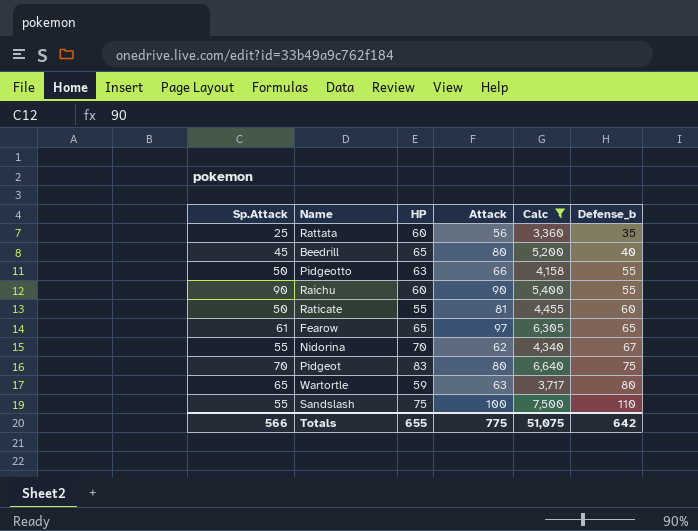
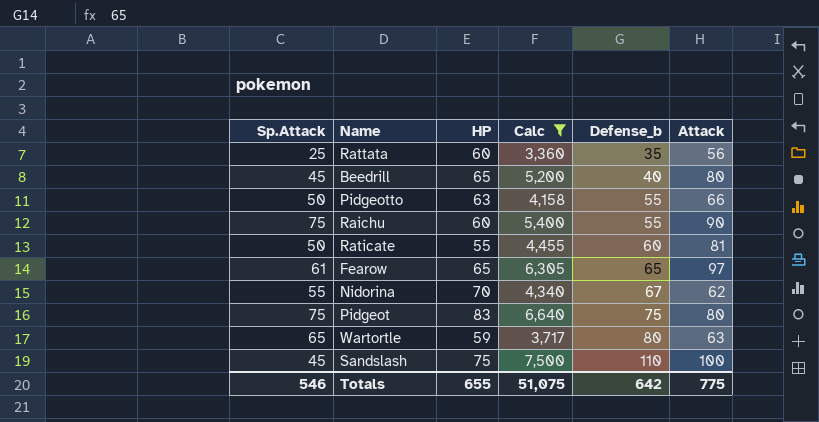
column Attack | position: 4 -> 6
Raichu | Sp.Attack: 90 -> 75
Pidgeot | Sp.Attack: 70 -> 75
Sandslash | Sp.Attack: 55 -> 45
Totals | Sp.Attack: 566 -> 546

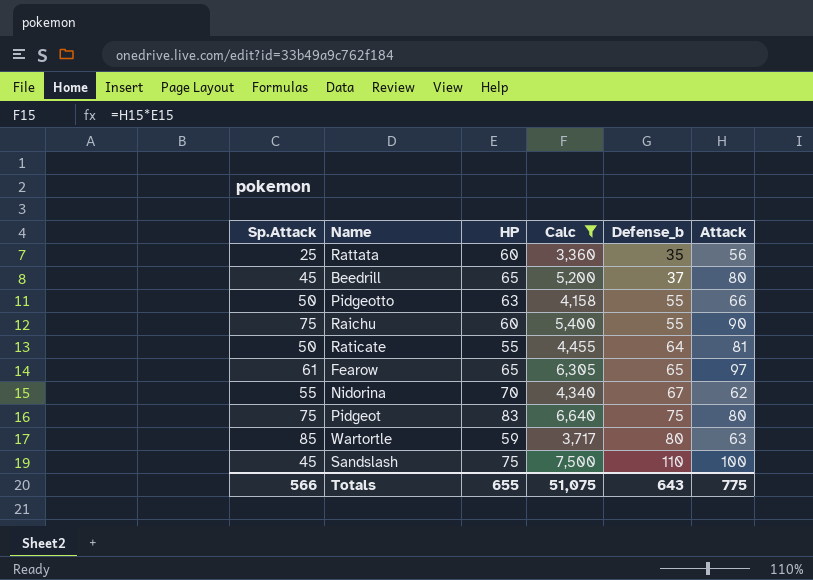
Beedrill | Defense_b: 40 -> 37
Raticate | Defense_b: 60 -> 64
Wartortle | Sp.Attack: 65 -> 85
Totals | Sp.Attack: 546 -> 566
Totals | Defense_b: 642 -> 643

